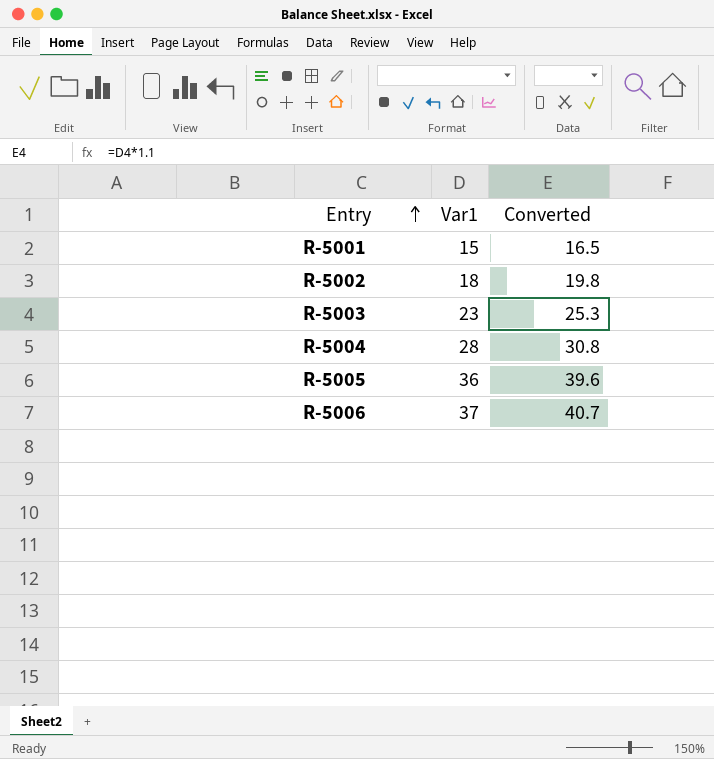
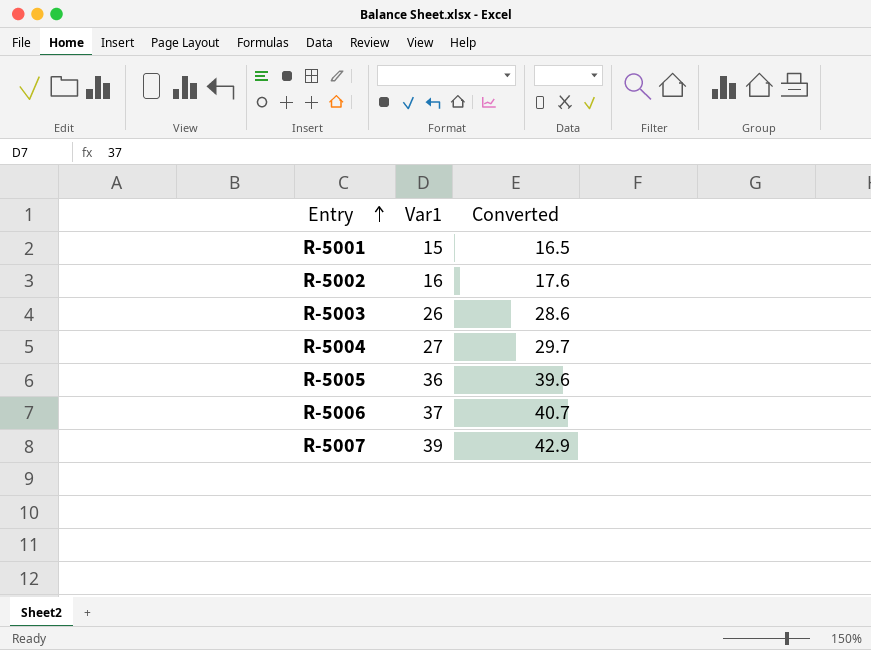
R-5002 | Var1: 18 -> 16
R-5002 | Converted: 19.8 -> 17.6
R-5003 | Var1: 23 -> 26
R-5003 | Converted: 25.3 -> 28.6
R-5004 | Var1: 28 -> 27
R-5004 | Converted: 30.8 -> 29.7
row R-5007: none -> 39 | 42.9

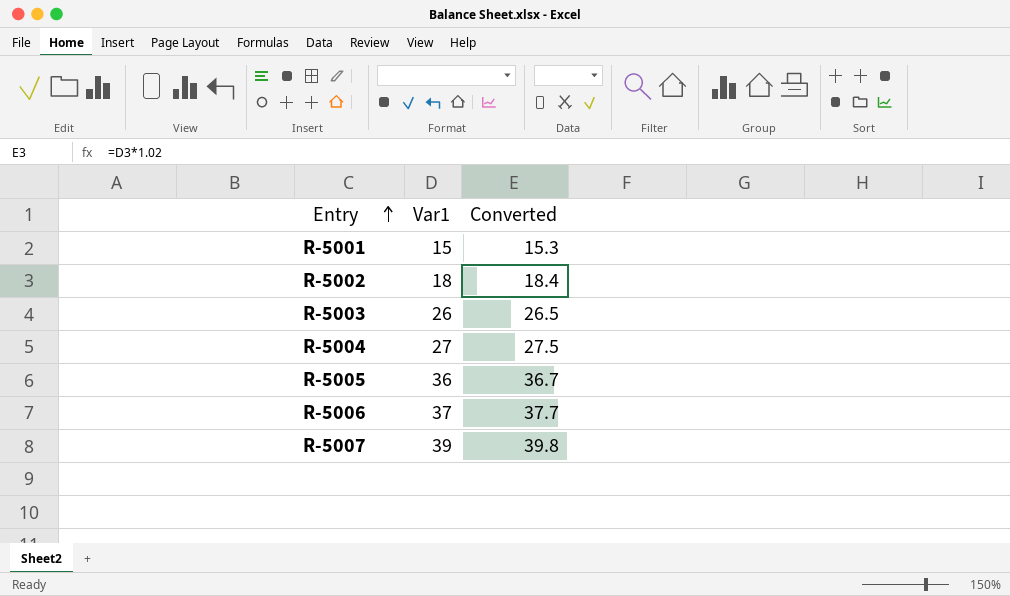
column Converted | formula: [Var1] * 1.1 -> [Var1] * 1.02
R-5002 | Var1: 16 -> 18

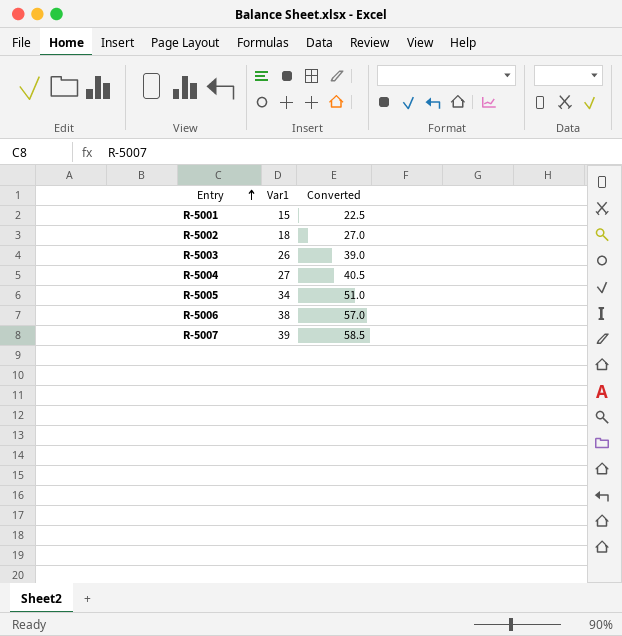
column Converted | formula: [Var1] * 1.02 -> [Var1] * 1.5
R-5005 | Var1: 36 -> 34
R-5006 | Var1: 37 -> 38

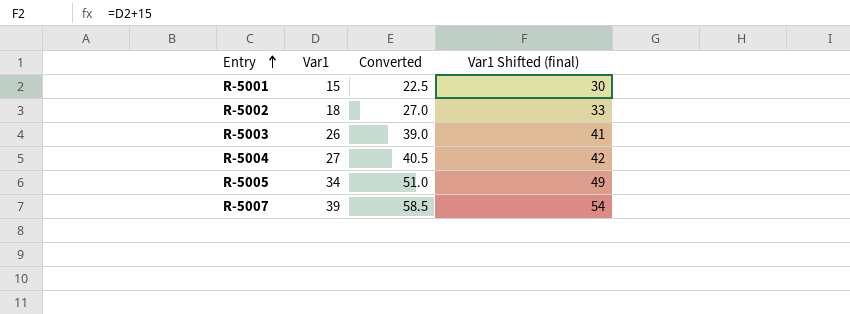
column Var1 Shifted (final) | formula: none -> [Var1] + 15
row R-5006: 38 | 57.0 -> none

